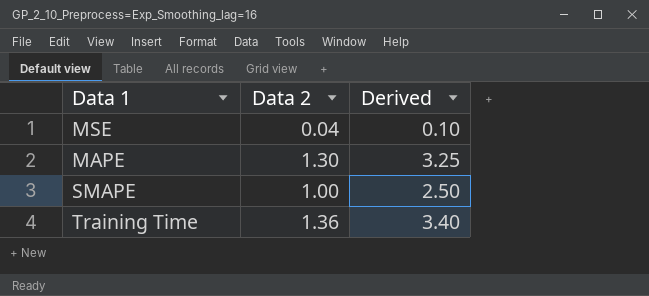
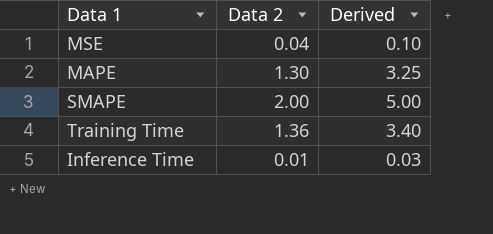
SMAPE | Data 2: 1.00 -> 2.00
SMAPE | Derived: 2.50 -> 5.00
row Inference Time: none -> 0.01 | 0.03

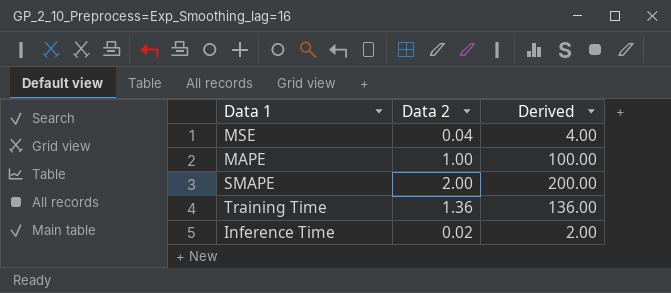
column Derived | formula: [Data 2] * 2.5 -> [Data 2] * 100
MAPE | Data 2: 1.30 -> 1.00
Inference Time | Data 2: 0.01 -> 0.02

